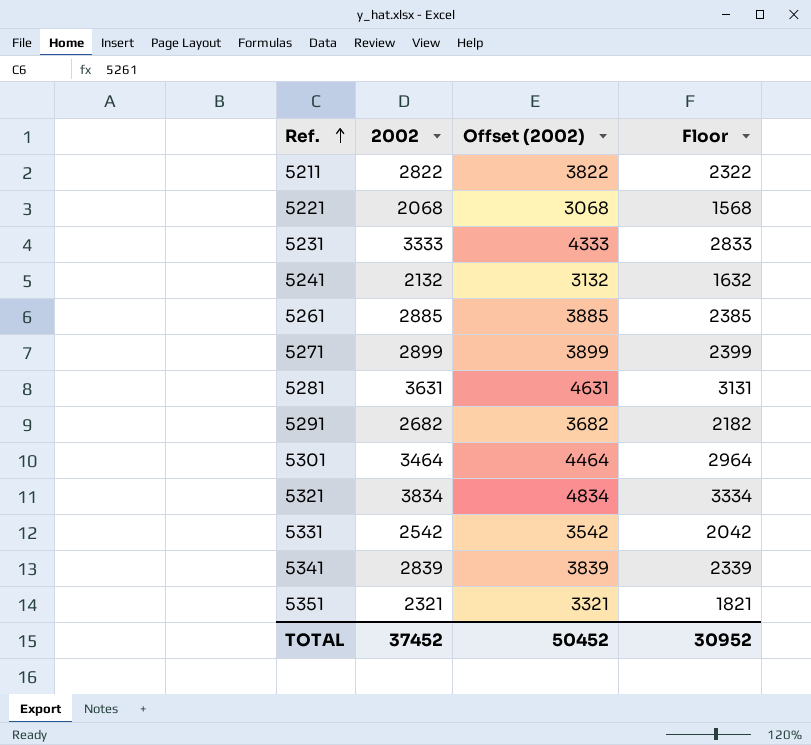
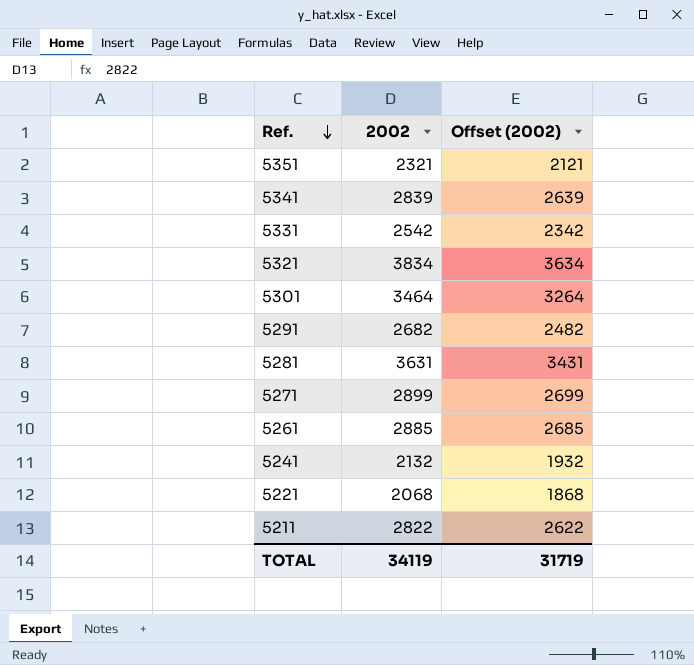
row order: Ref. ascending -> Ref. descending
column Floor | formula: [2002] - 500 -> none
column Offset (2002) | formula: [2002] + 1000 -> [2002] - 200
row 5231: 3333 | 4333 | 2833 -> none
TOTAL | 2002: 37452 -> 34119
TOTAL | Offset (2002): 50452 -> 31719

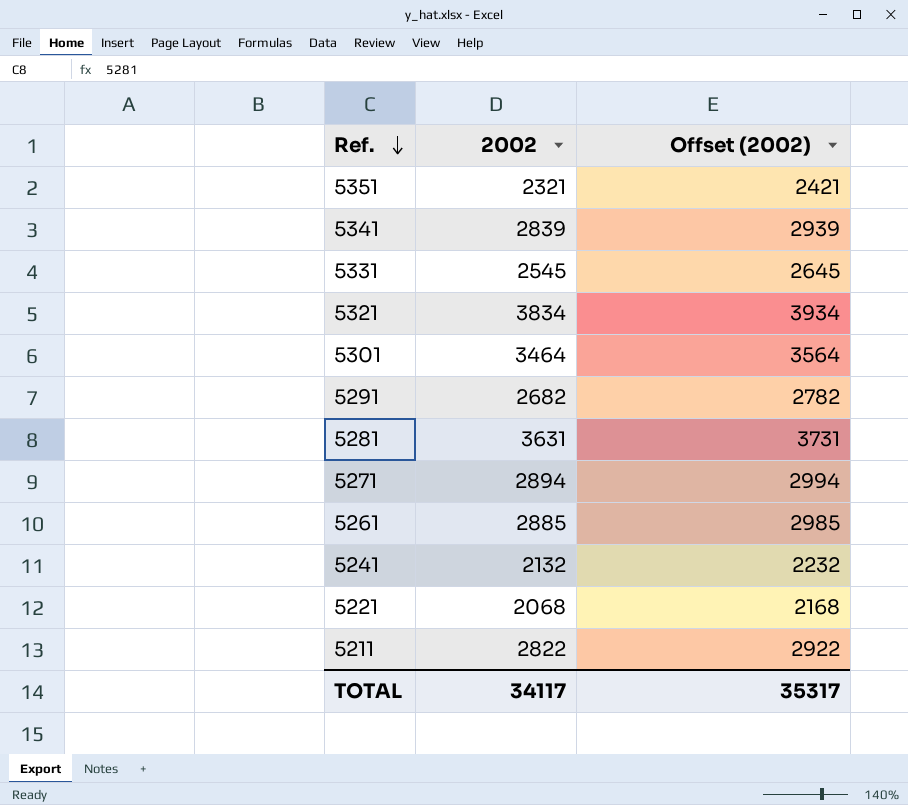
column Offset (2002) | formula: [2002] - 200 -> [2002] + 100
5331 | 2002: 2542 -> 2545
5271 | 2002: 2899 -> 2894
TOTAL | 2002: 34119 -> 34117
TOTAL | Offset (2002): 31719 -> 35317

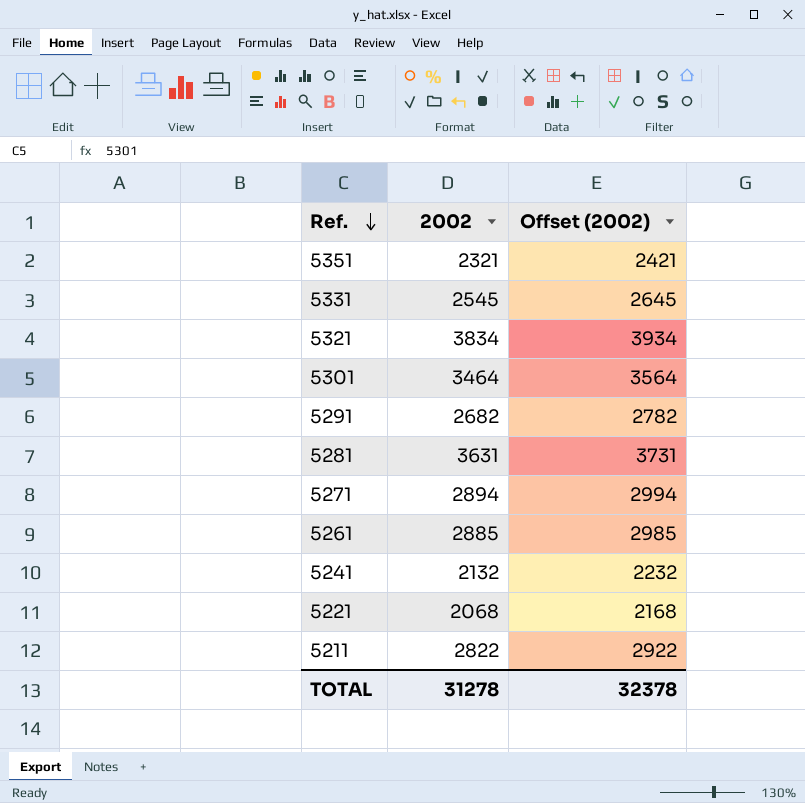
row 5341: 2839 | 2939 -> none
TOTAL | 2002: 34117 -> 31278
TOTAL | Offset (2002): 35317 -> 32378

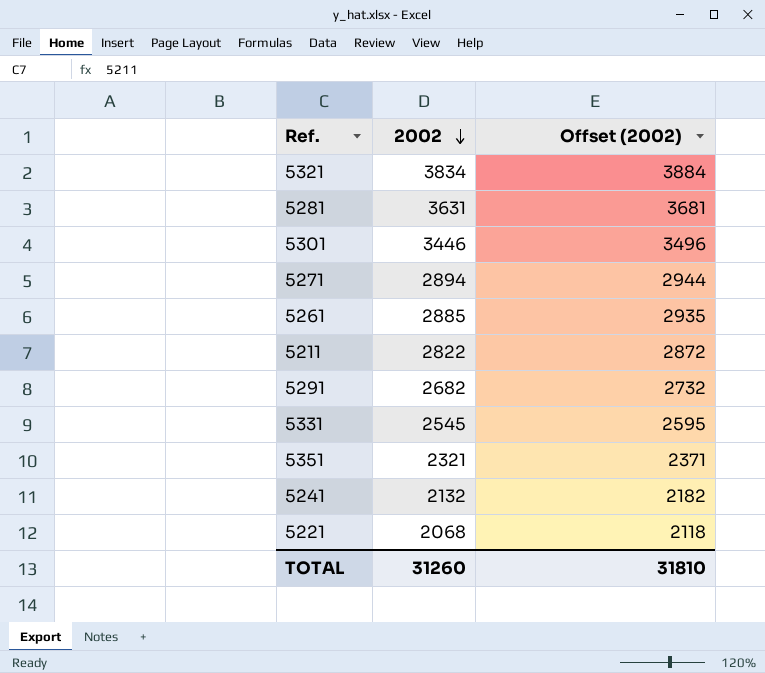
row order: Ref. descending -> 2002 descending
column Offset (2002) | formula: [2002] + 100 -> [2002] + 50
5301 | 2002: 3464 -> 3446
TOTAL | 2002: 31278 -> 31260
TOTAL | Offset (2002): 32378 -> 31810

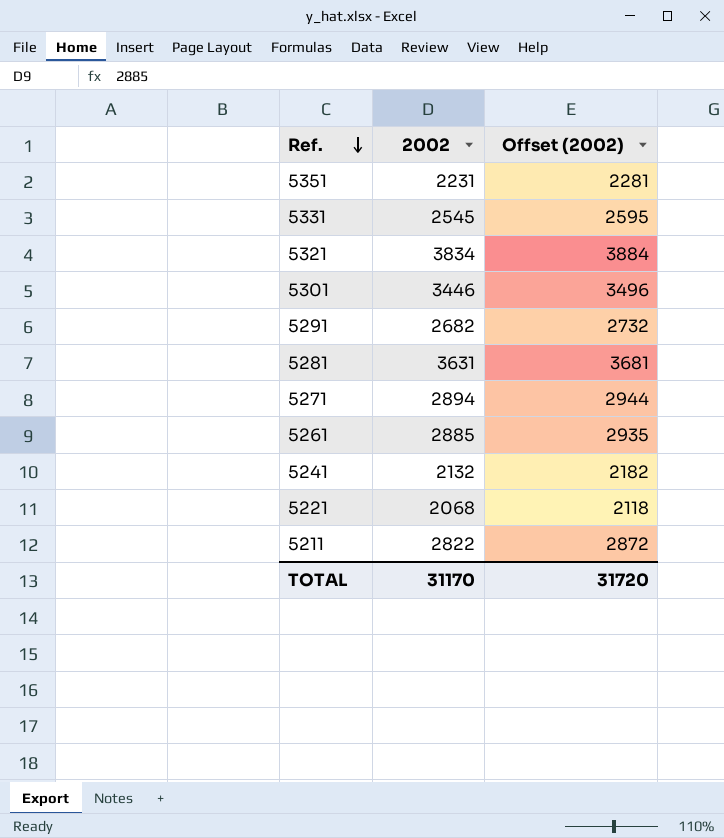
row order: 2002 descending -> Ref. descending
5351 | 2002: 2321 -> 2231
5351 | Offset (2002): 2371 -> 2281
TOTAL | 2002: 31260 -> 31170
TOTAL | Offset (2002): 31810 -> 31720

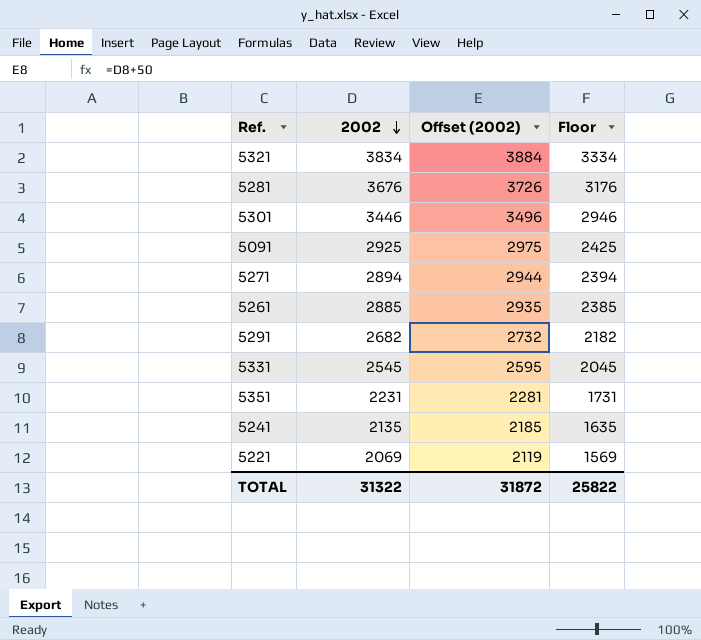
row order: Ref. descending -> 2002 descending
column Floor | formula: none -> [2002] - 500
row 5211: 2822 | 2872 -> none
5281 | 2002: 3631 -> 3676
5281 | Offset (2002): 3681 -> 3726
row 5091: none -> 2925 | 2975 | 2425
5241 | 2002: 2132 -> 2135
5241 | Offset (2002): 2182 -> 2185
5221 | 2002: 2068 -> 2069
5221 | Offset (2002): 2118 -> 2119
TOTAL | 2002: 31170 -> 31322
TOTAL | Offset (2002): 31720 -> 31872

